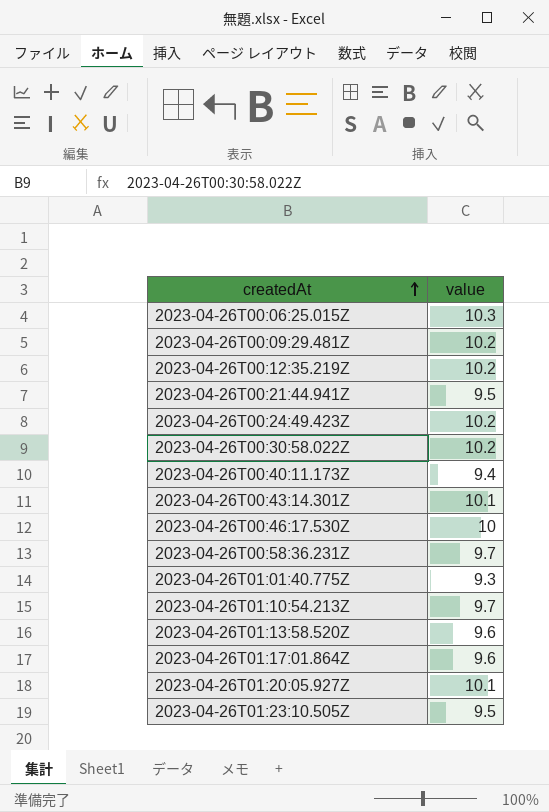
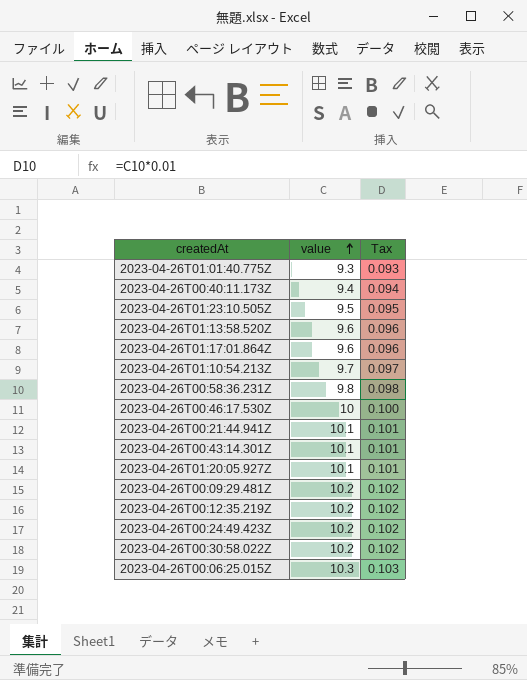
row order: createdAt ascending -> value ascending
column Tax | formula: none -> [value] * 0.01
2023-04-26T00:58:36.231Z | value: 9.7 -> 9.8
2023-04-26T00:21:44.941Z | value: 9.5 -> 10.1

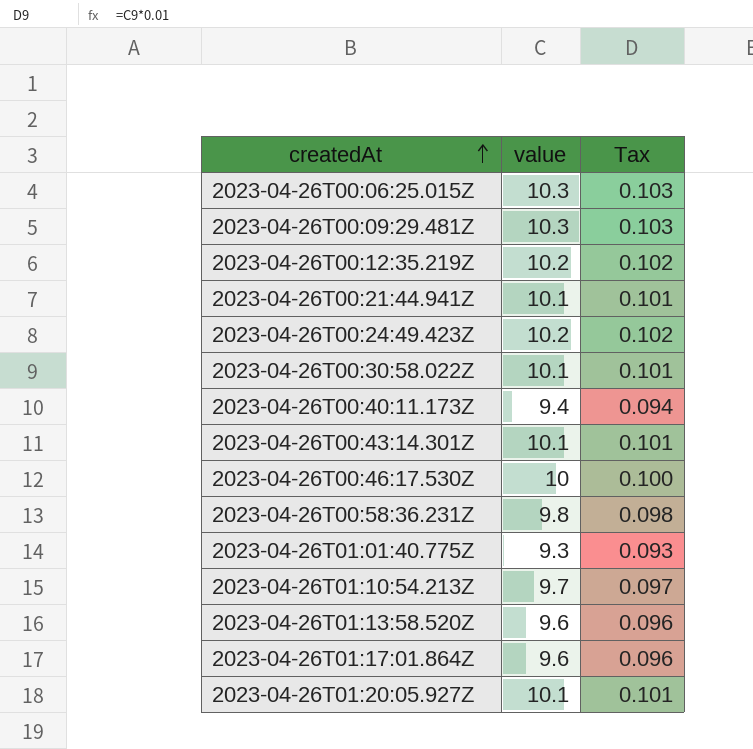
row order: value ascending -> createdAt ascending
row 2023-04-26T01:23:10.505Z: 9.5 | 0.095 -> none
2023-04-26T00:09:29.481Z | value: 10.2 -> 10.3
2023-04-26T00:09:29.481Z | Tax: 0.102 -> 0.103
2023-04-26T00:30:58.022Z | value: 10.2 -> 10.1
2023-04-26T00:30:58.022Z | Tax: 0.102 -> 0.101

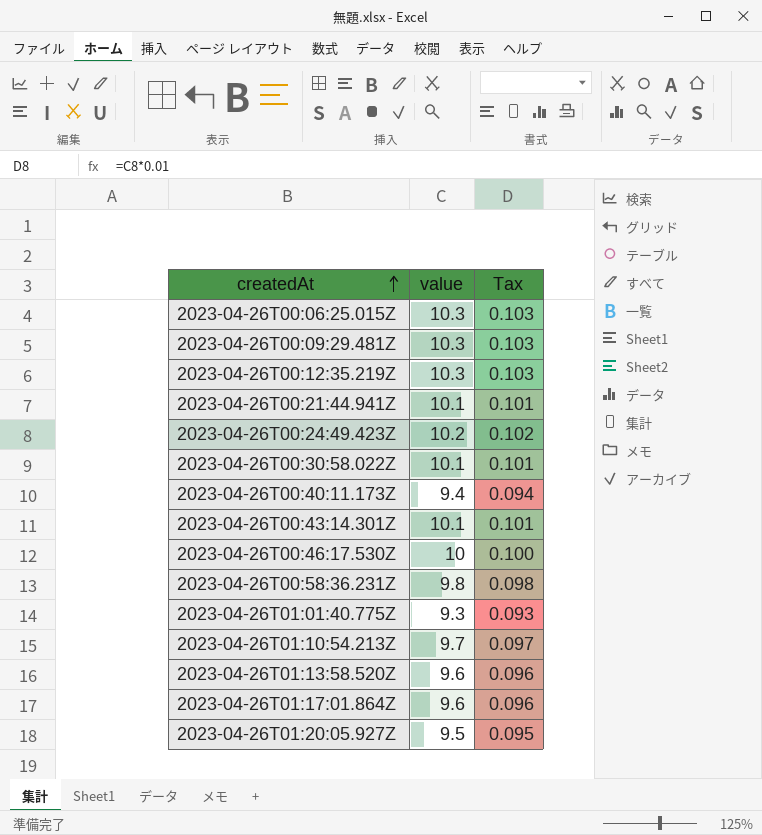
2023-04-26T00:12:35.219Z | value: 10.2 -> 10.3
2023-04-26T00:12:35.219Z | Tax: 0.102 -> 0.103
2023-04-26T01:20:05.927Z | value: 10.1 -> 9.5
2023-04-26T01:20:05.927Z | Tax: 0.101 -> 0.095

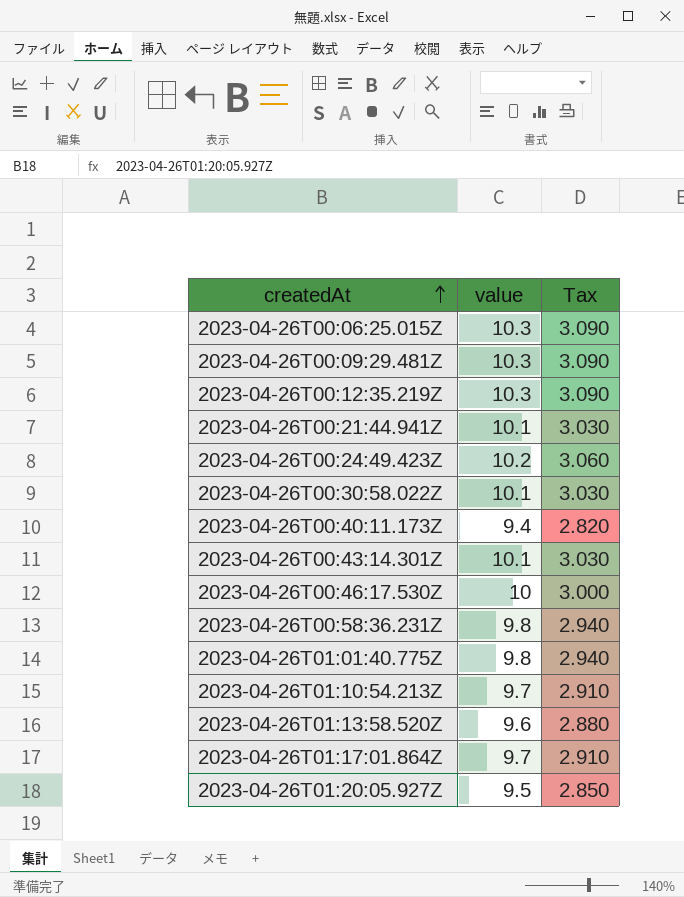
column Tax | formula: [value] * 0.01 -> [value] * 0.3
2023-04-26T01:01:40.775Z | value: 9.3 -> 9.8
2023-04-26T01:17:01.864Z | value: 9.6 -> 9.7

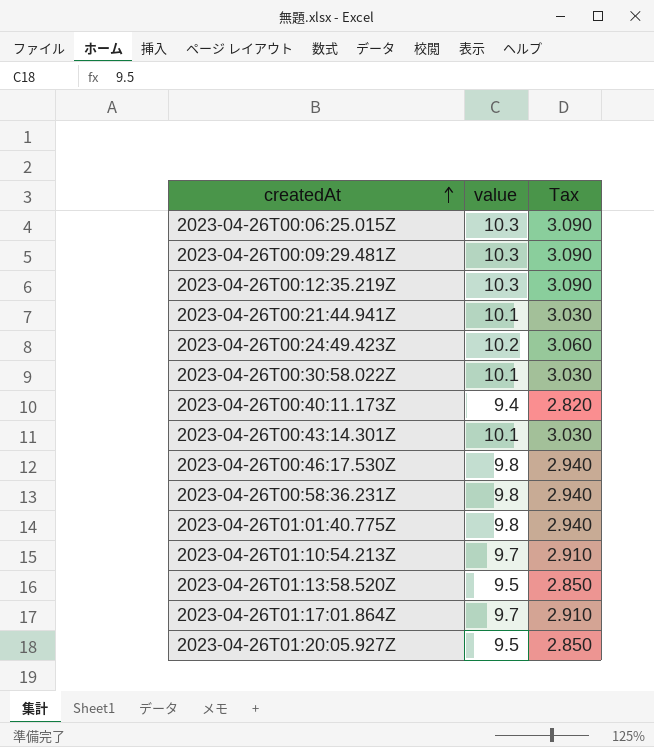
2023-04-26T00:46:17.530Z | value: 10 -> 9.8
2023-04-26T00:46:17.530Z | Tax: 3.000 -> 2.940
2023-04-26T01:13:58.520Z | value: 9.6 -> 9.5
2023-04-26T01:13:58.520Z | Tax: 2.880 -> 2.850

